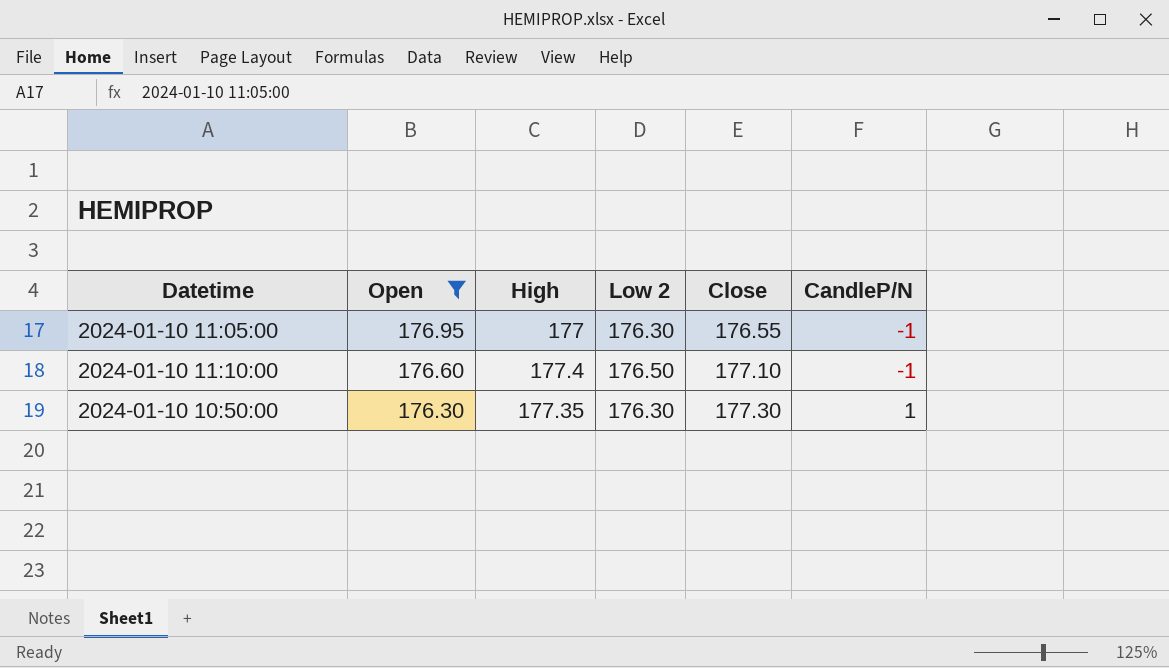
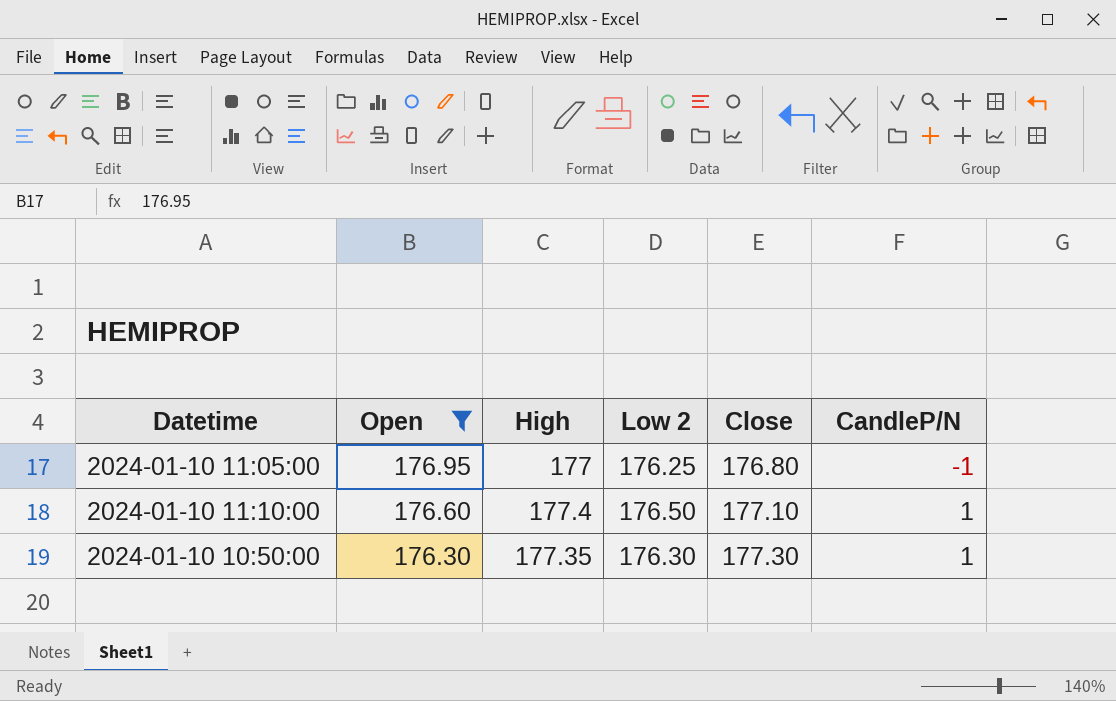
2024-01-10 11:05:00 | Low 2: 176.30 -> 176.25
2024-01-10 11:05:00 | Close: 176.55 -> 176.80
2024-01-10 11:10:00 | CandleP/N: -1 -> 1

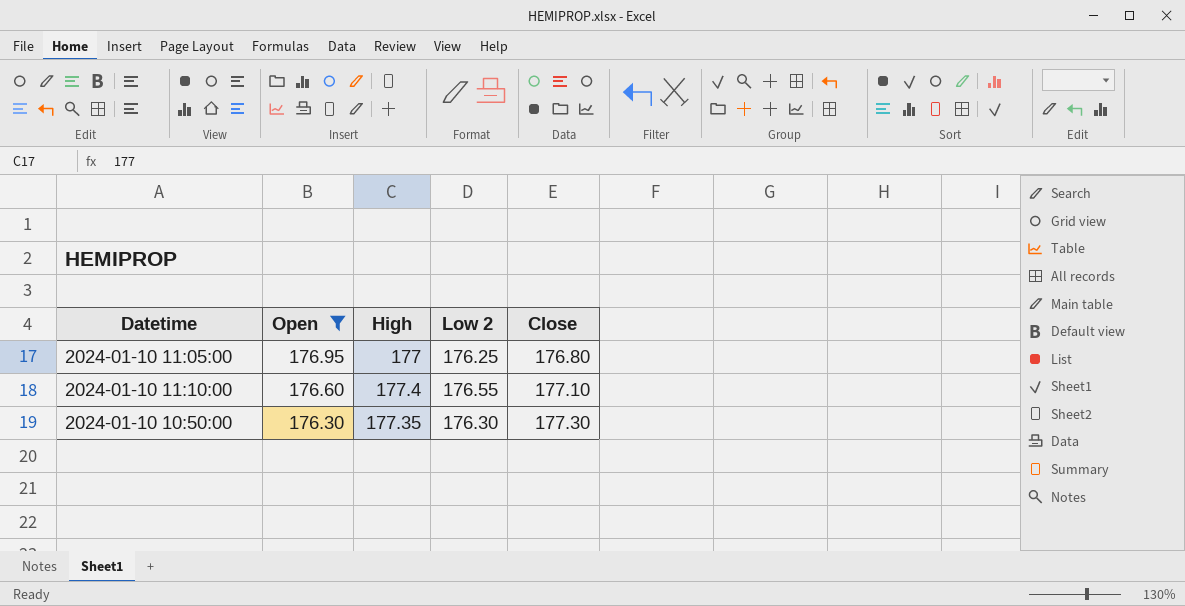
column CandleP/N | position: 6 -> none
2024-01-10 11:10:00 | Low 2: 176.50 -> 176.55

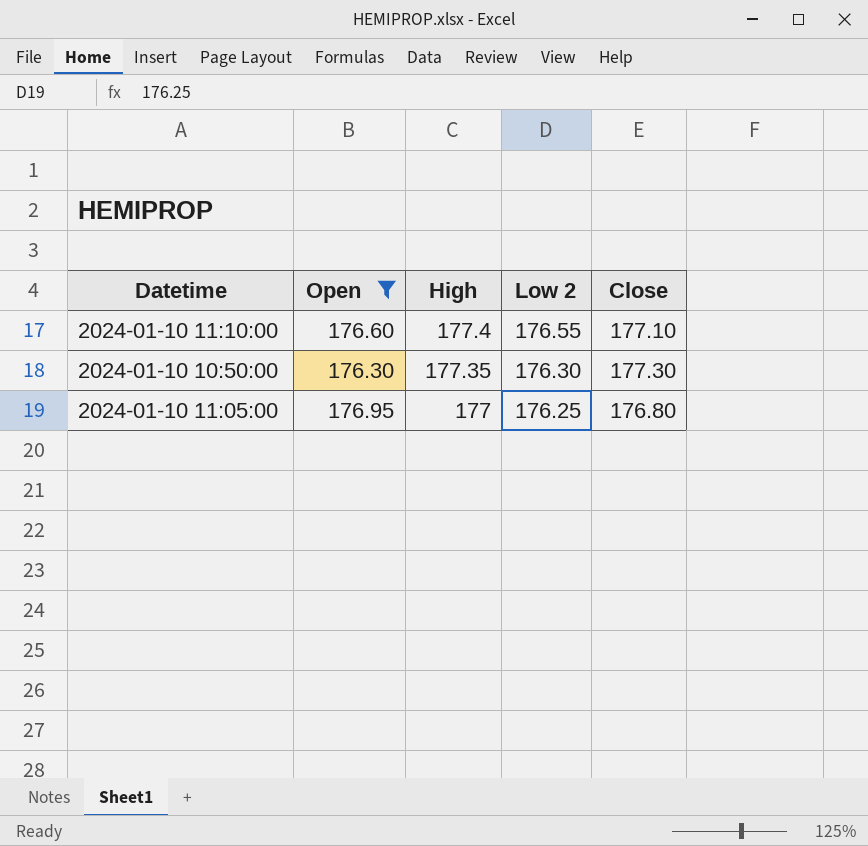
row order: Open descending -> High descending

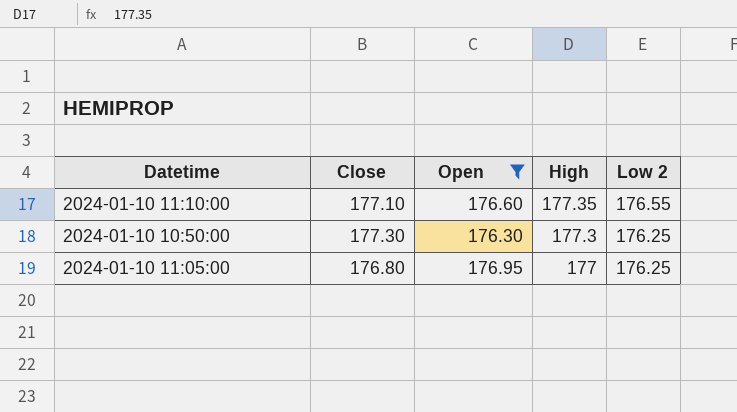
column Close | position: 5 -> 2
2024-01-10 11:10:00 | High: 177.4 -> 177.35
2024-01-10 10:50:00 | High: 177.35 -> 177.3
2024-01-10 10:50:00 | Low 2: 176.30 -> 176.25

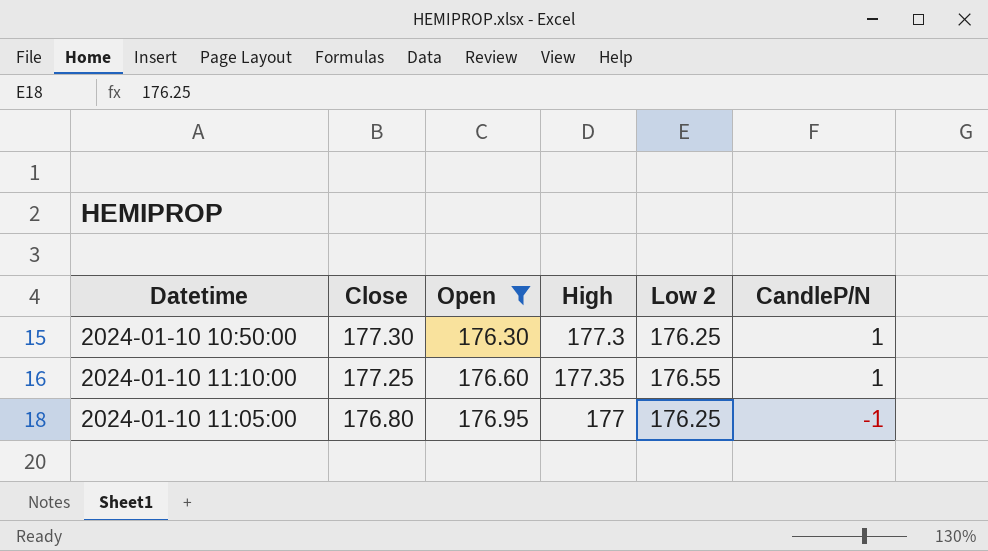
row order: High descending -> Close descending
column CandleP/N | position: none -> 6
2024-01-10 11:10:00 | Close: 177.10 -> 177.25

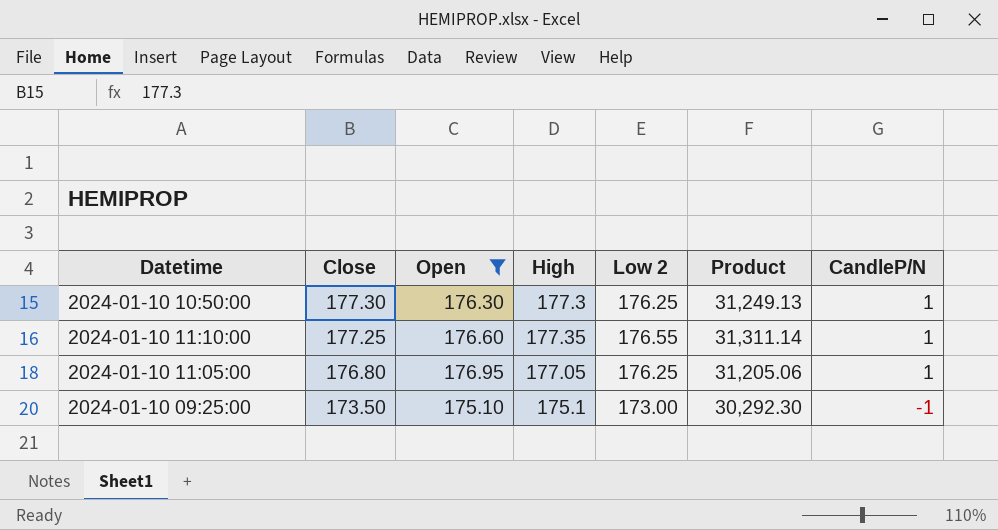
column Product | formula: none -> [High] * [Low 2]
2024-01-10 11:05:00 | High: 177 -> 177.05
2024-01-10 11:05:00 | CandleP/N: -1 -> 1
row 2024-01-10 09:25:00: none -> 173.50 | 175.10 | 175.1 | 173.00 | 30,292.30 | -1

